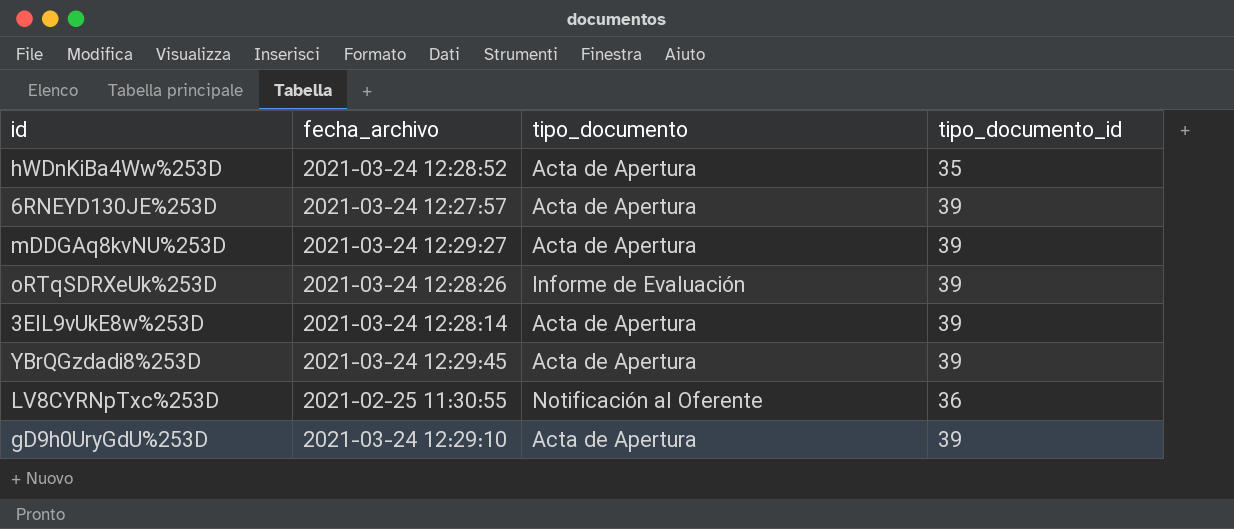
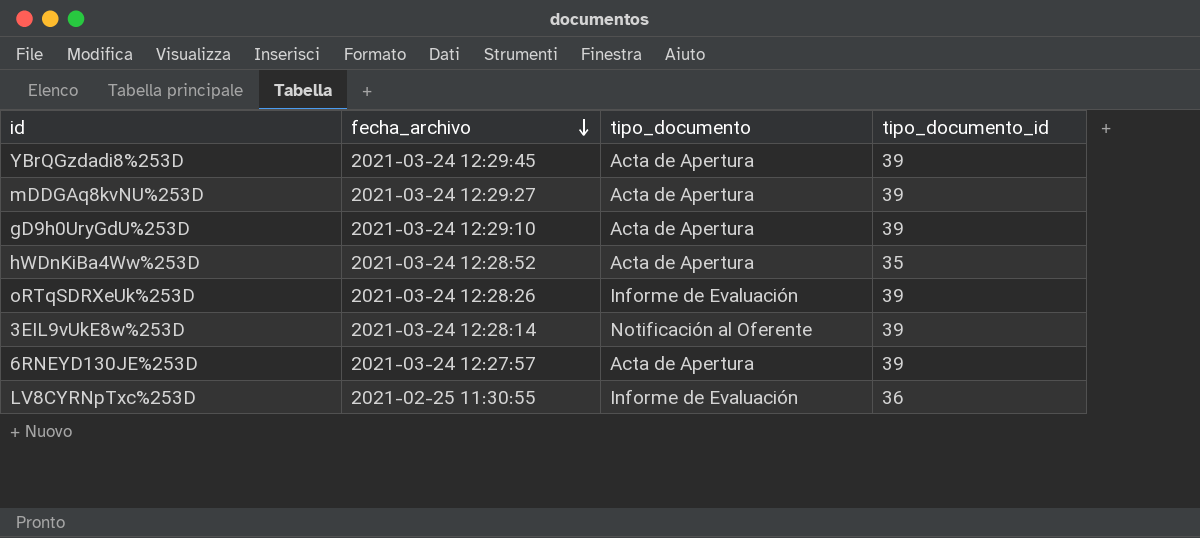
row order: none -> fecha_archivo descending
3EIL9vUkE8w%253D | tipo_documento: Acta de Apertura -> Notificación al Oferente
LV8CYRNpTxc%253D | tipo_documento: Notificación al Oferente -> Informe de Evaluación

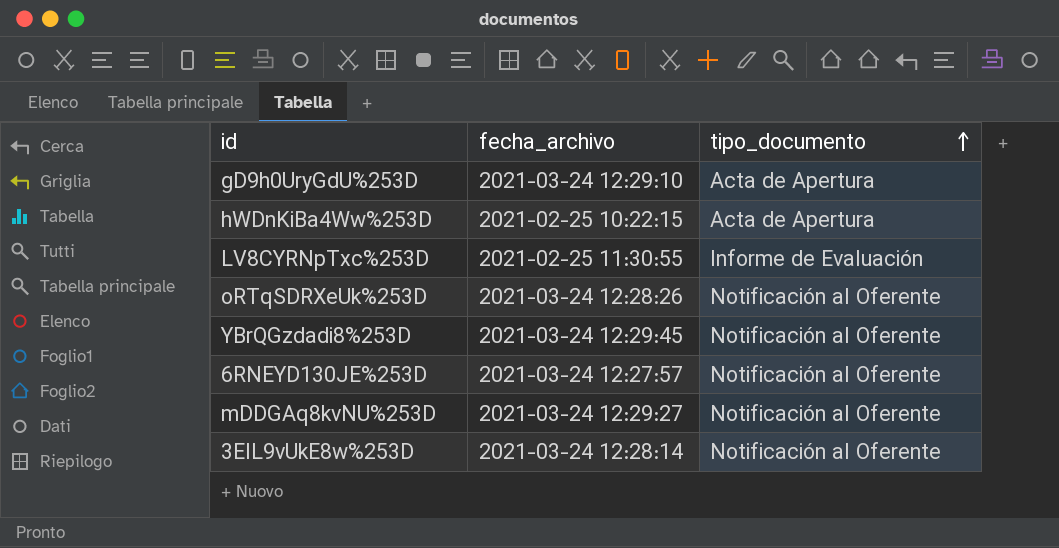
row order: fecha_archivo descending -> tipo_documento ascending
column tipo_documento_id | position: 4 -> none
hWDnKiBa4Ww%253D | fecha_archivo: 2021-03-24 12:28:52 -> 2021-02-25 10:22:15
oRTqSDRXeUk%253D | tipo_documento: Informe de Evaluación -> Notificación al Oferente
YBrQGzdadi8%253D | tipo_documento: Acta de Apertura -> Notificación al Oferente
6RNEYD130JE%253D | tipo_documento: Acta de Apertura -> Notificación al Oferente
mDDGAq8kvNU%253D | tipo_documento: Acta de Apertura -> Notificación al Oferente

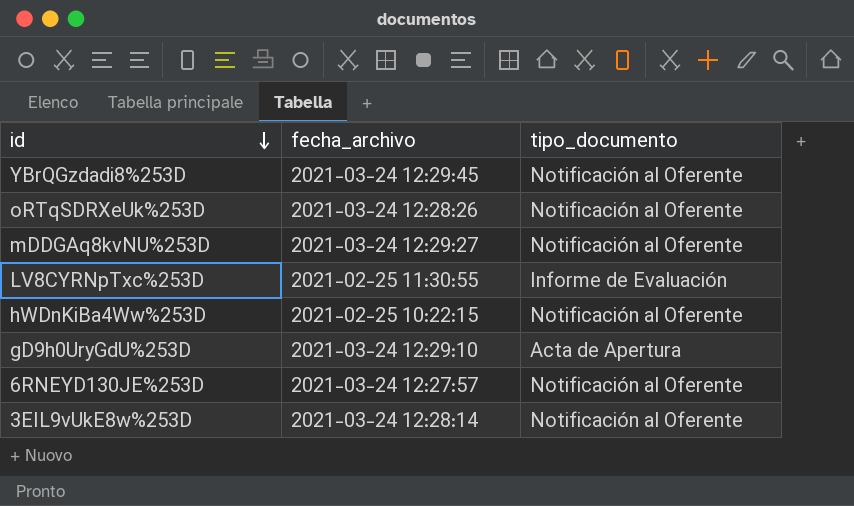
row order: tipo_documento ascending -> id descending
hWDnKiBa4Ww%253D | tipo_documento: Acta de Apertura -> Notificación al Oferente

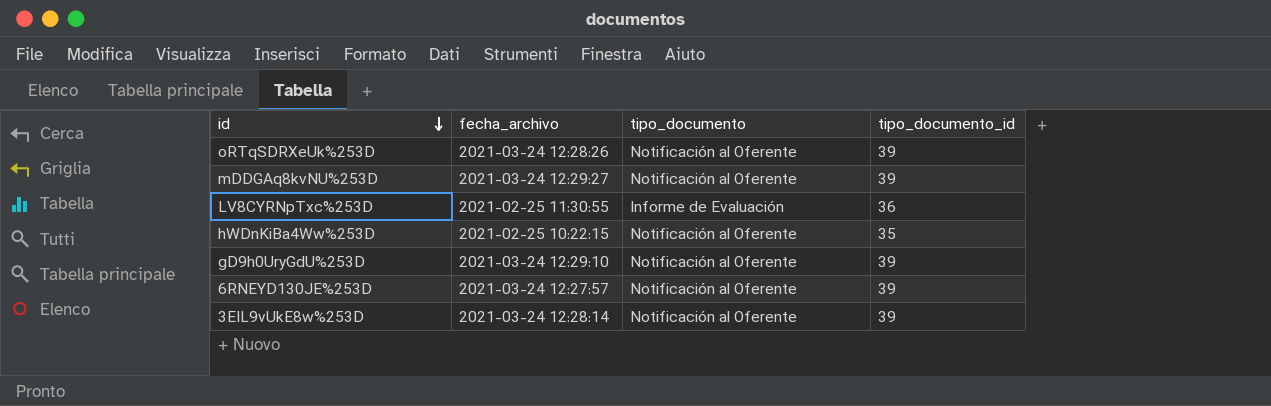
column tipo_documento_id | position: none -> 4
row YBrQGzdadi8%253D: 2021-03-24 12:29:45 | Notificación al Oferente -> none
gD9h0UryGdU%253D | tipo_documento: Acta de Apertura -> Notificación al Oferente

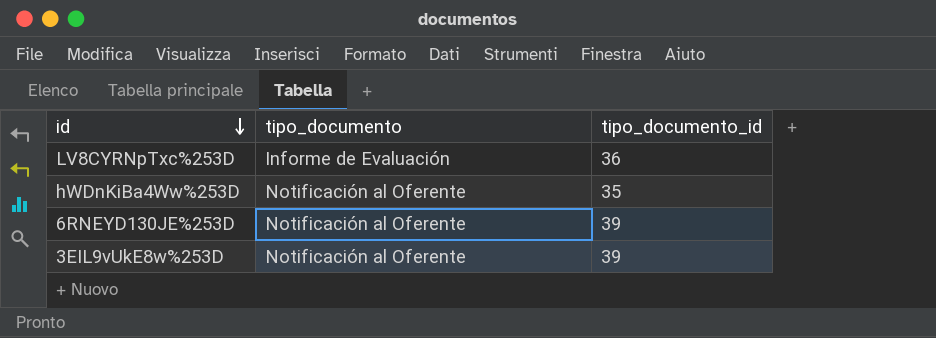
column fecha_archivo | position: 2 -> none
row oRTqSDRXeUk%253D: 2021-03-24 12:28:26 | Notificación al Oferente | 39 -> none
row mDDGAq8kvNU%253D: 2021-03-24 12:29:27 | Notificación al Oferente | 39 -> none
row gD9h0UryGdU%253D: 2021-03-24 12:29:10 | Notificación al Oferente | 39 -> none

